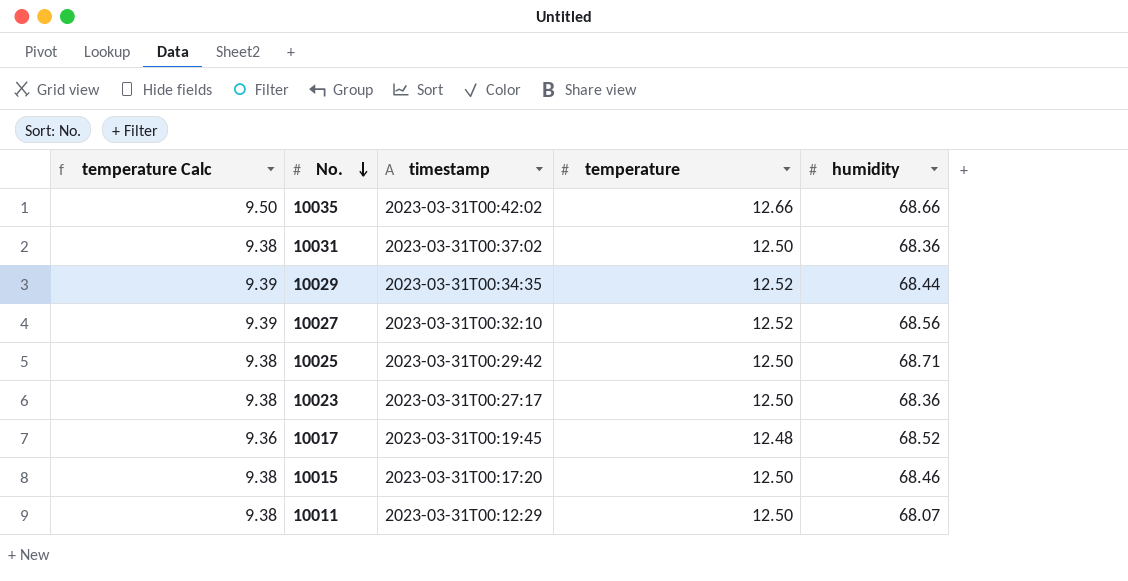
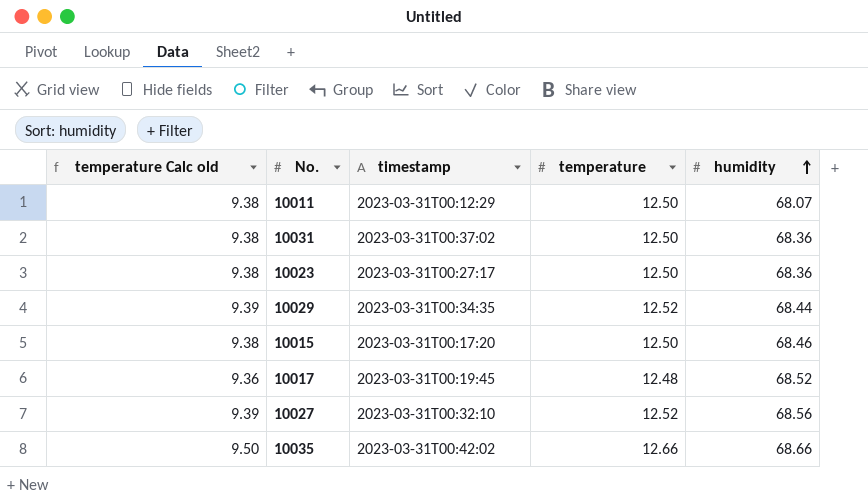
row order: No. descending -> humidity ascending
column name: temperature Calc -> temperature Calc old
row 10025: 9.38 | 2023-03-31T00:29:42 | 12.50 | 68.71 -> none

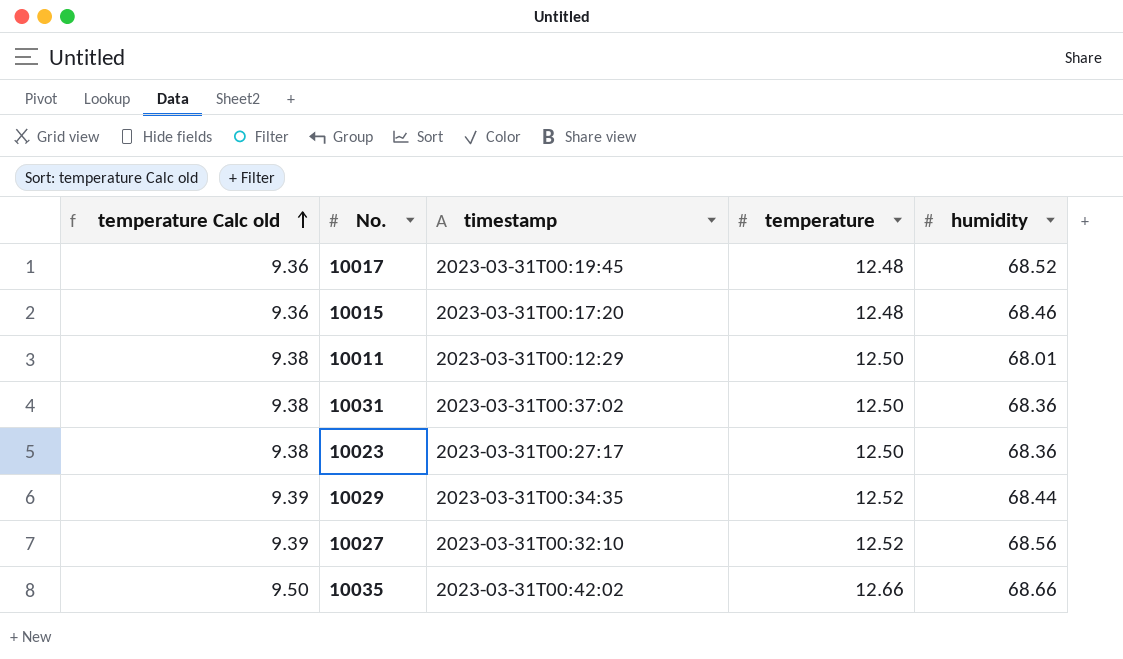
row order: humidity ascending -> temperature Calc old ascending
10015 | temperature Calc old: 9.38 -> 9.36
10015 | temperature: 12.50 -> 12.48
10011 | humidity: 68.07 -> 68.01

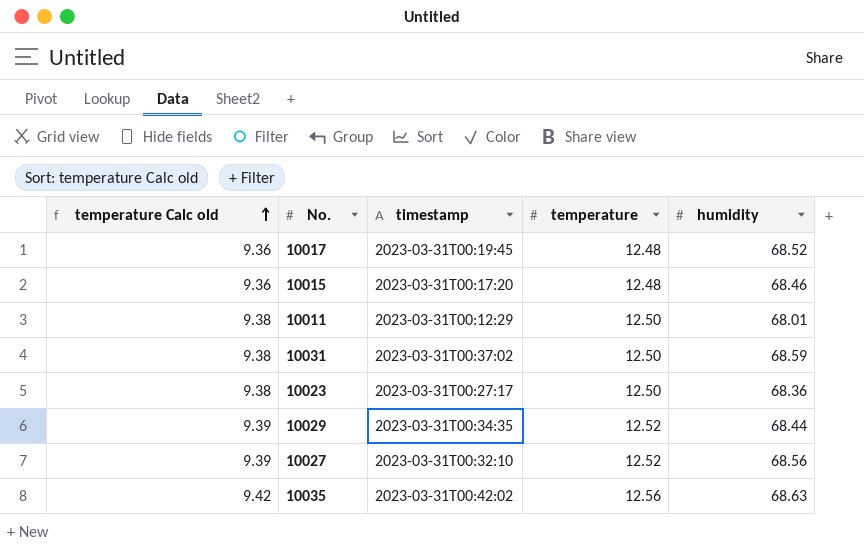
10031 | humidity: 68.36 -> 68.59
10035 | temperature Calc old: 9.50 -> 9.42
10035 | temperature: 12.66 -> 12.56
10035 | humidity: 68.66 -> 68.63

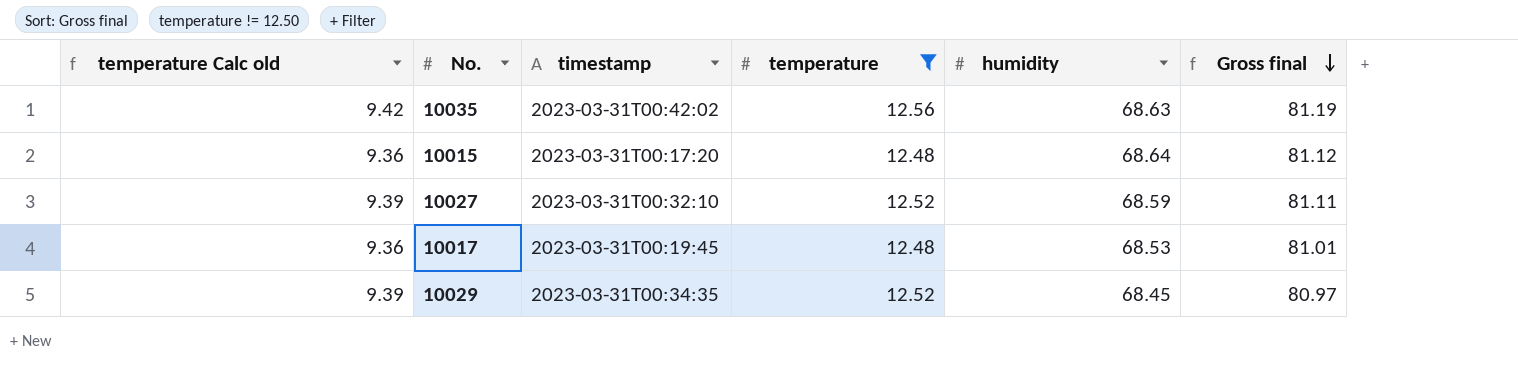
filter: none -> temperature != 12.50
row order: temperature Calc old ascending -> Gross final descending
column Gross final | formula: none -> [temperature] + [humidity]
10015 | humidity: 68.46 -> 68.64
10027 | humidity: 68.56 -> 68.59
10017 | humidity: 68.52 -> 68.53
10029 | humidity: 68.44 -> 68.45

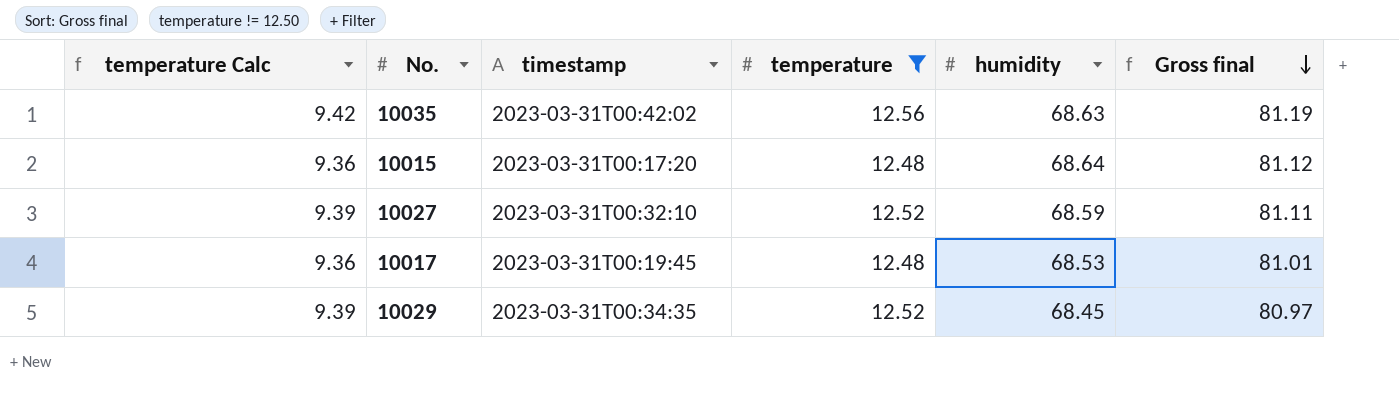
column name: temperature Calc old -> temperature Calc

